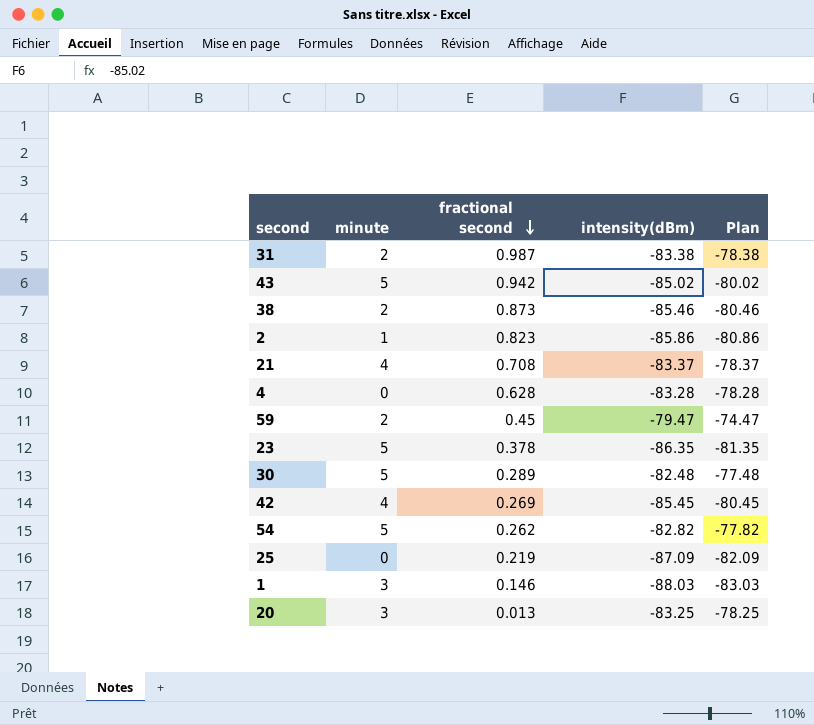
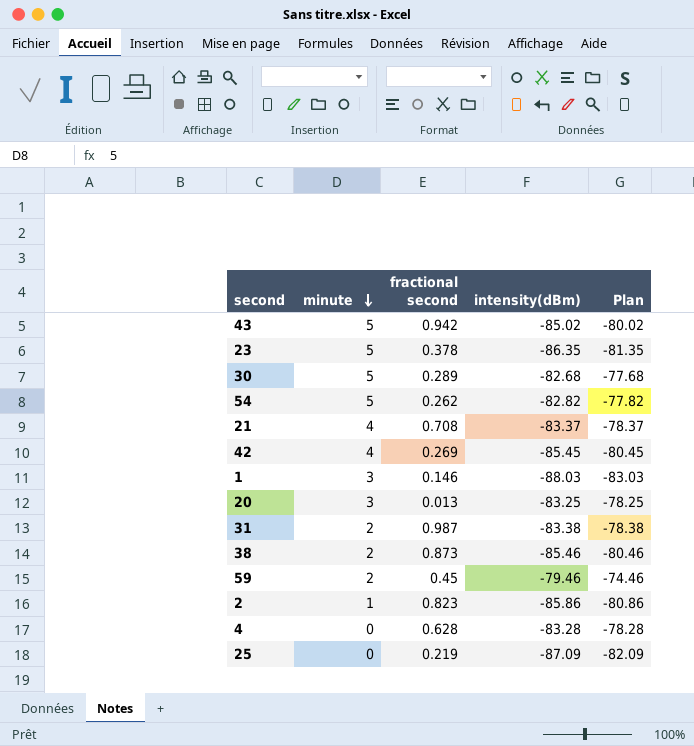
row order: fractional second descending -> minute descending
30 | intensity(dBm): -82.48 -> -82.68
30 | Plan: -77.48 -> -77.68
59 | intensity(dBm): -79.47 -> -79.46
59 | Plan: -74.47 -> -74.46

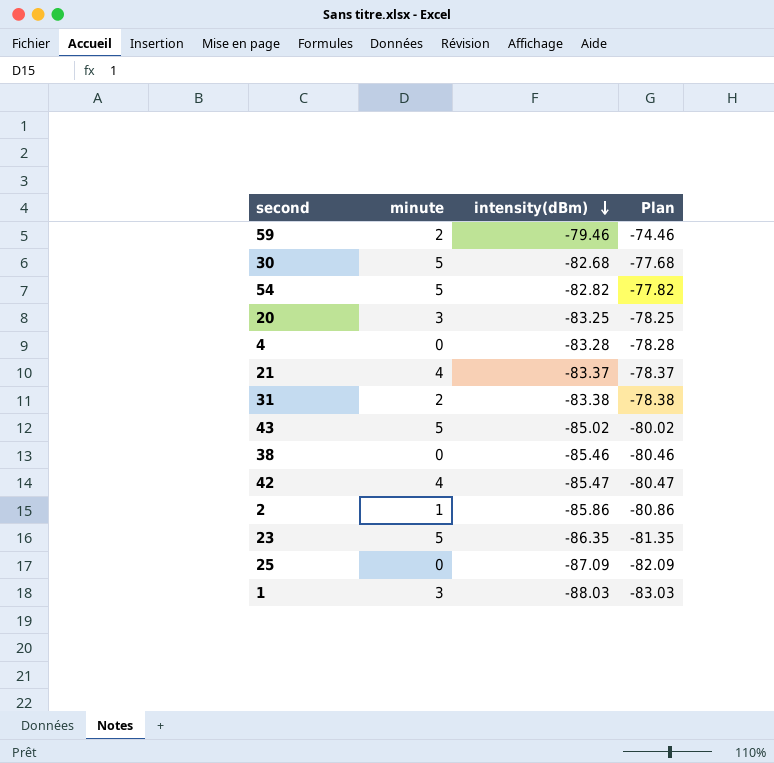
row order: minute descending -> intensity(dBm) descending
column fractional second | position: 3 -> none
38 | minute: 2 -> 0
42 | intensity(dBm): -85.45 -> -85.47
42 | Plan: -80.45 -> -80.47

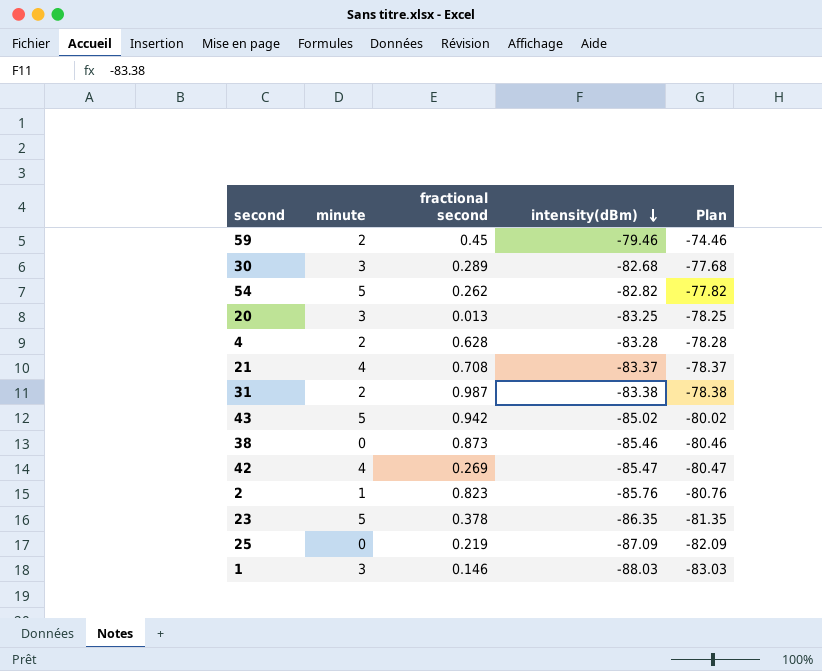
column fractional second | position: none -> 3
30 | minute: 5 -> 3
4 | minute: 0 -> 2
2 | intensity(dBm): -85.86 -> -85.76
2 | Plan: -80.86 -> -80.76

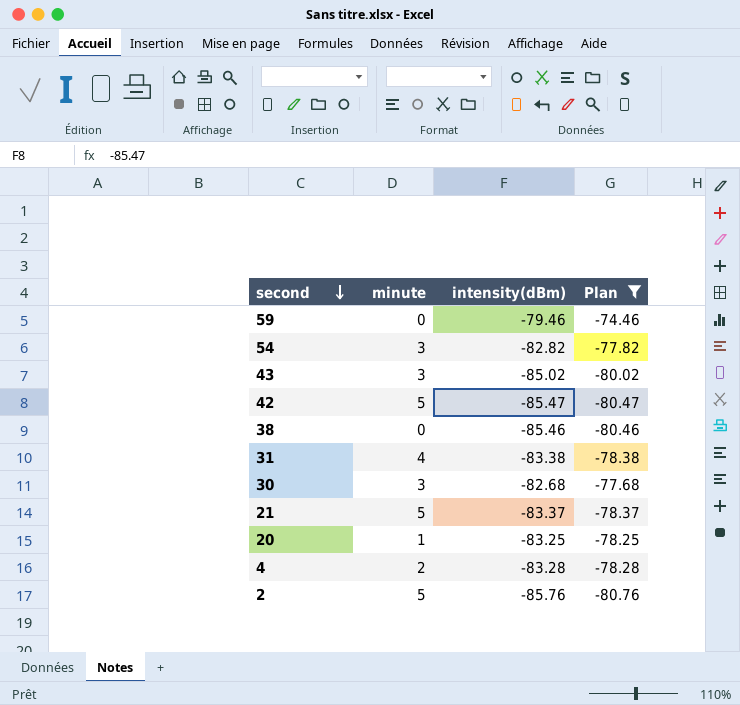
filter: none -> Plan >= -80.76
row order: intensity(dBm) descending -> second descending
column fractional second | position: 3 -> none
59 | minute: 2 -> 0
54 | minute: 5 -> 3
43 | minute: 5 -> 3
42 | minute: 4 -> 5
31 | minute: 2 -> 4
21 | minute: 4 -> 5
20 | minute: 3 -> 1
2 | minute: 1 -> 5

